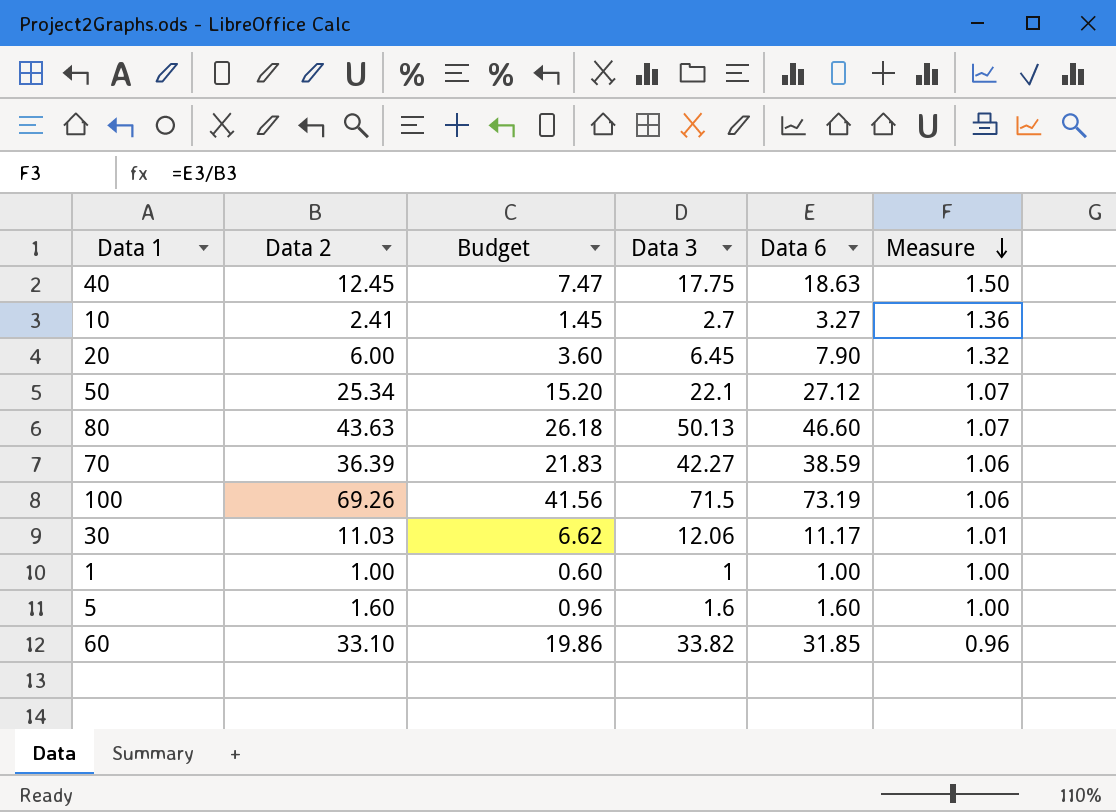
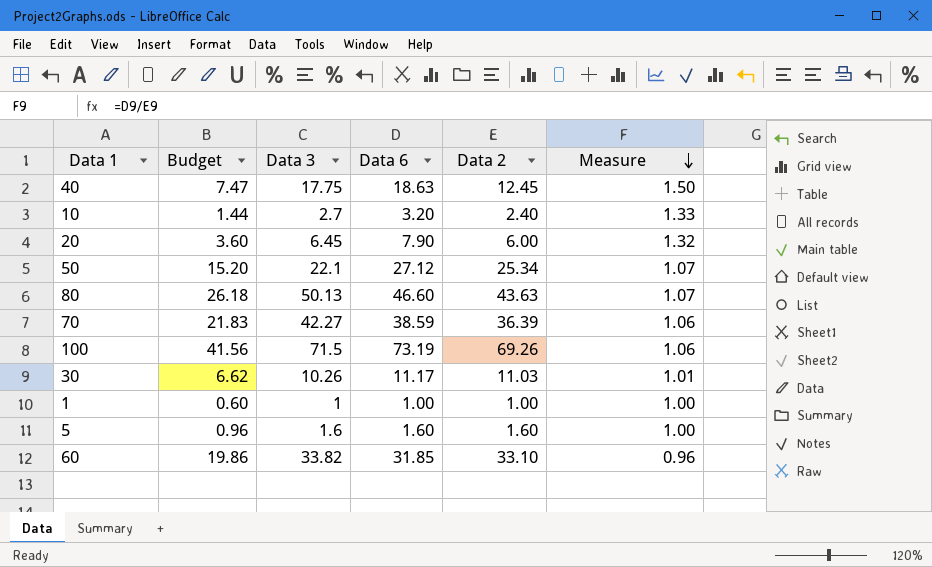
column Data 2 | position: 2 -> 5
10 | Budget: 1.45 -> 1.44
10 | Data 6: 3.27 -> 3.20
10 | Data 2: 2.41 -> 2.40
10 | Measure: 1.36 -> 1.33
30 | Data 3: 12.06 -> 10.26

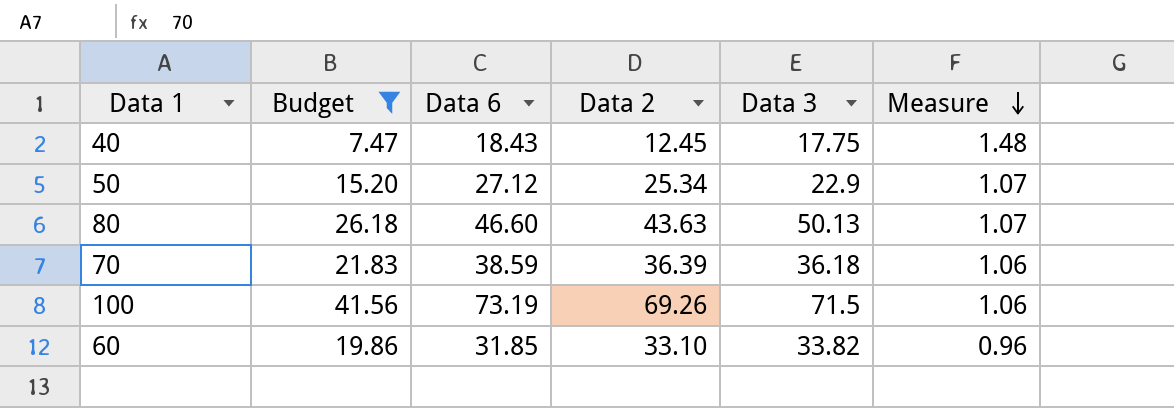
filter: none -> Budget >= 7.47
column Data 3 | position: 3 -> 5
40 | Data 6: 18.63 -> 18.43
40 | Measure: 1.50 -> 1.48
50 | Data 3: 22.1 -> 22.9
70 | Data 3: 42.27 -> 36.18

